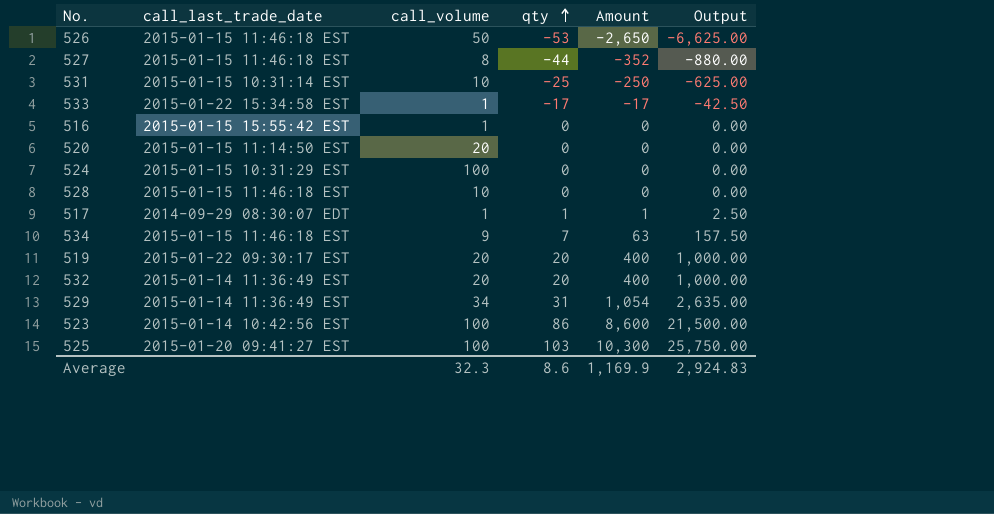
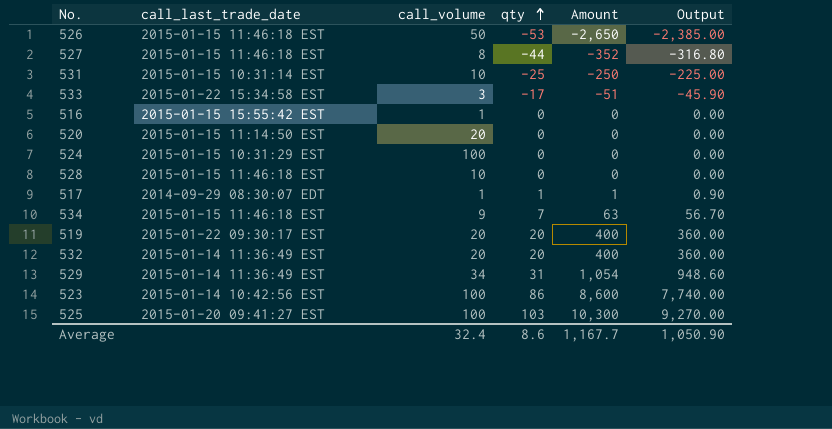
column Output | formula: [Amount] * 2.5 -> [Amount] * 0.9
533 | call_volume: 1 -> 3
533 | Amount: -17 -> -51
Average | call_volume: 32.3 -> 32.4
Average | Amount: 1,169.9 -> 1,167.7
Average | Output: 2,924.83 -> 1,050.90

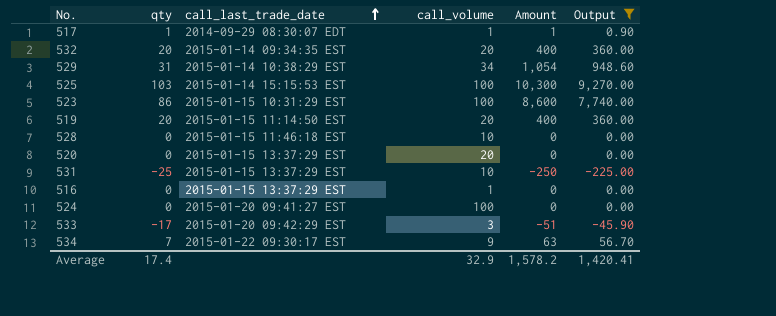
filter: none -> Output >= -225.00
row order: qty ascending -> call_last_trade_date ascending
column qty | position: 4 -> 2
532 | call_last_trade_date: 2015-01-14 11:36:49 EST -> 2015-01-14 09:34:35 EST
529 | call_last_trade_date: 2015-01-14 11:36:49 EST -> 2015-01-14 10:38:29 EST
525 | call_last_trade_date: 2015-01-20 09:41:27 EST -> 2015-01-14 15:15:53 EST
523 | call_last_trade_date: 2015-01-14 10:42:56 EST -> 2015-01-15 10:31:29 EST
519 | call_last_trade_date: 2015-01-22 09:30:17 EST -> 2015-01-15 11:14:50 EST
520 | call_last_trade_date: 2015-01-15 11:14:50 EST -> 2015-01-15 13:37:29 EST
531 | call_last_trade_date: 2015-01-15 10:31:14 EST -> 2015-01-15 13:37:29 EST
516 | call_last_trade_date: 2015-01-15 15:55:42 EST -> 2015-01-15 13:37:29 EST
524 | call_last_trade_date: 2015-01-15 10:31:29 EST -> 2015-01-20 09:41:27 EST
533 | call_last_trade_date: 2015-01-22 15:34:58 EST -> 2015-01-20 09:42:29 EST
534 | call_last_trade_date: 2015-01-15 11:46:18 EST -> 2015-01-22 09:30:17 EST
Average | qty: 8.6 -> 17.4
Average | call_volume: 32.4 -> 32.9
Average | Amount: 1,167.7 -> 1,578.2
Average | Output: 1,050.90 -> 1,420.41

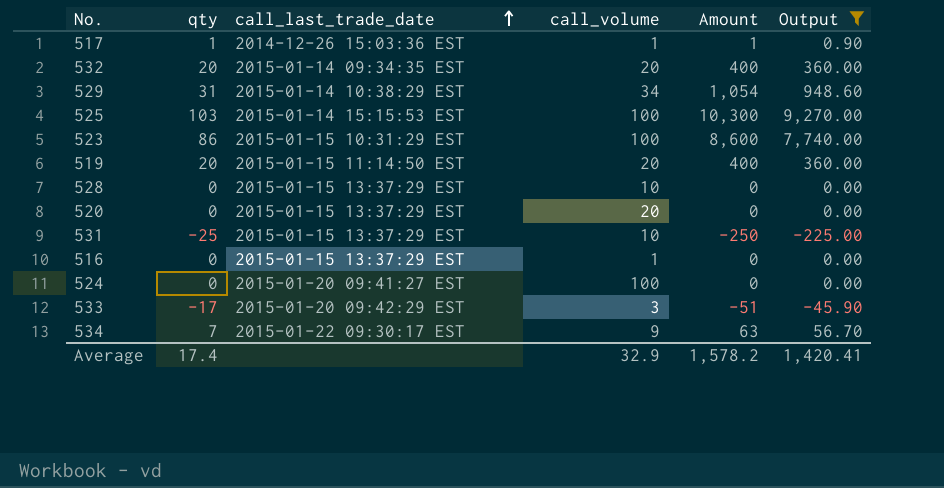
517 | call_last_trade_date: 2014-09-29 08:30:07 EDT -> 2014-12-26 15:03:36 EST
528 | call_last_trade_date: 2015-01-15 11:46:18 EST -> 2015-01-15 13:37:29 EST

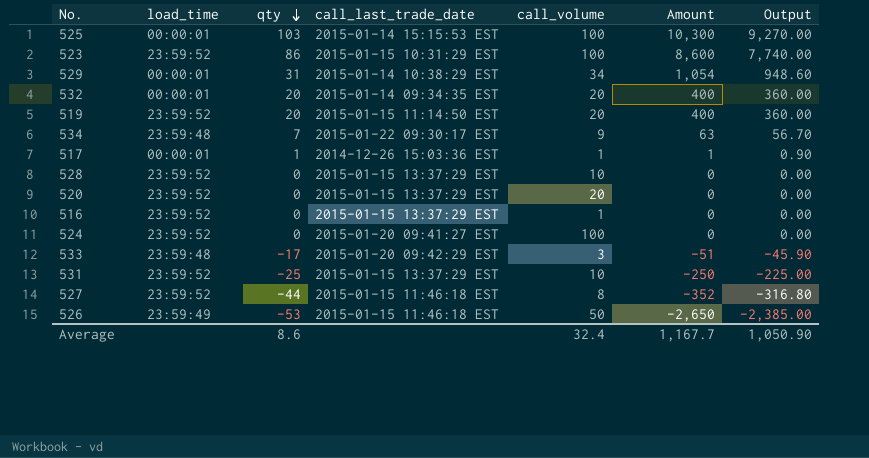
filter: Output >= -225.00 -> none
row order: call_last_trade_date ascending -> qty descending
column load_time | position: none -> 2
Average | qty: 17.4 -> 8.6
Average | call_volume: 32.9 -> 32.4
Average | Amount: 1,578.2 -> 1,167.7
Average | Output: 1,420.41 -> 1,050.90

